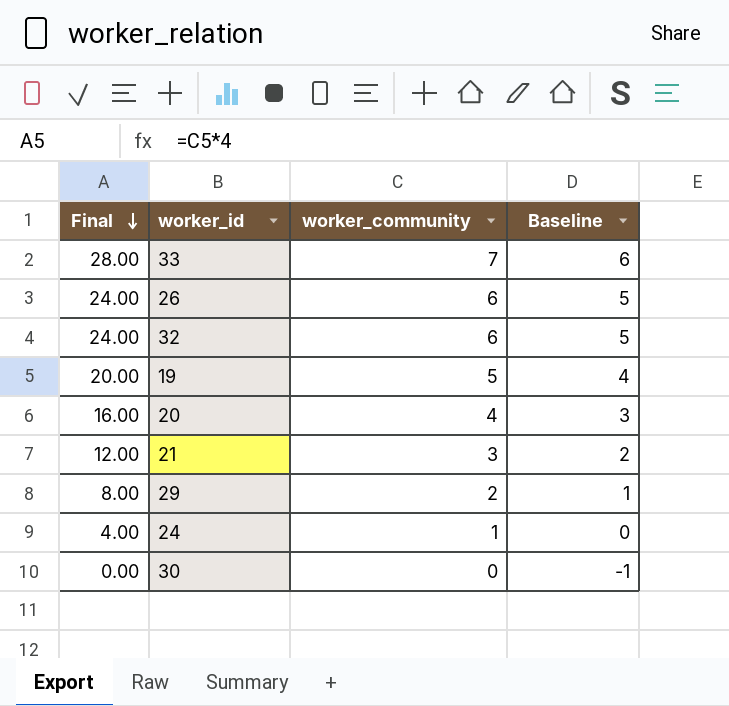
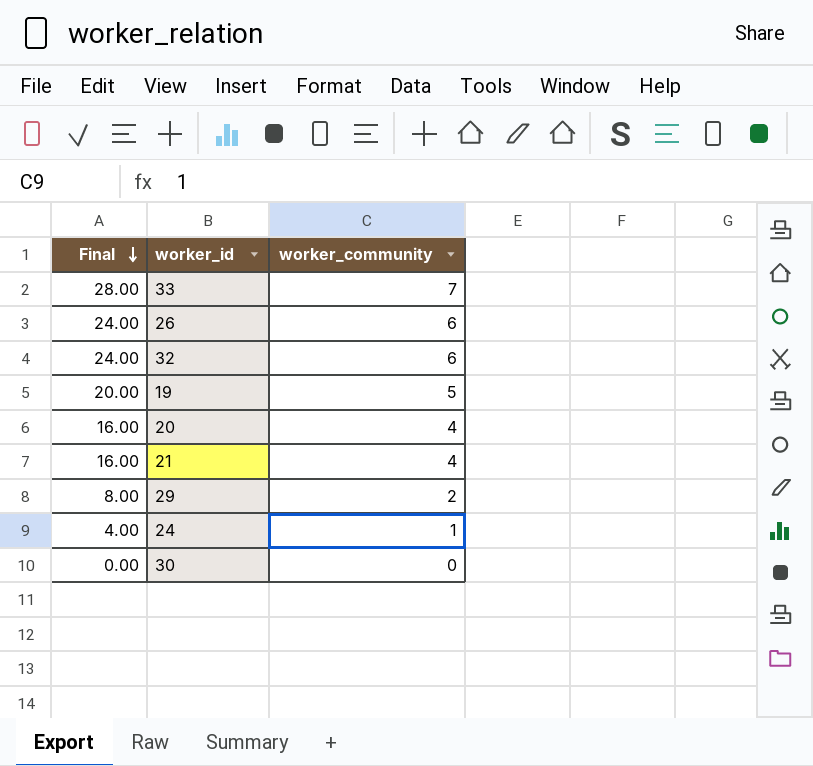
column Baseline | formula: [worker_community] - 1 -> none
21 | Final: 12.00 -> 16.00
21 | worker_community: 3 -> 4

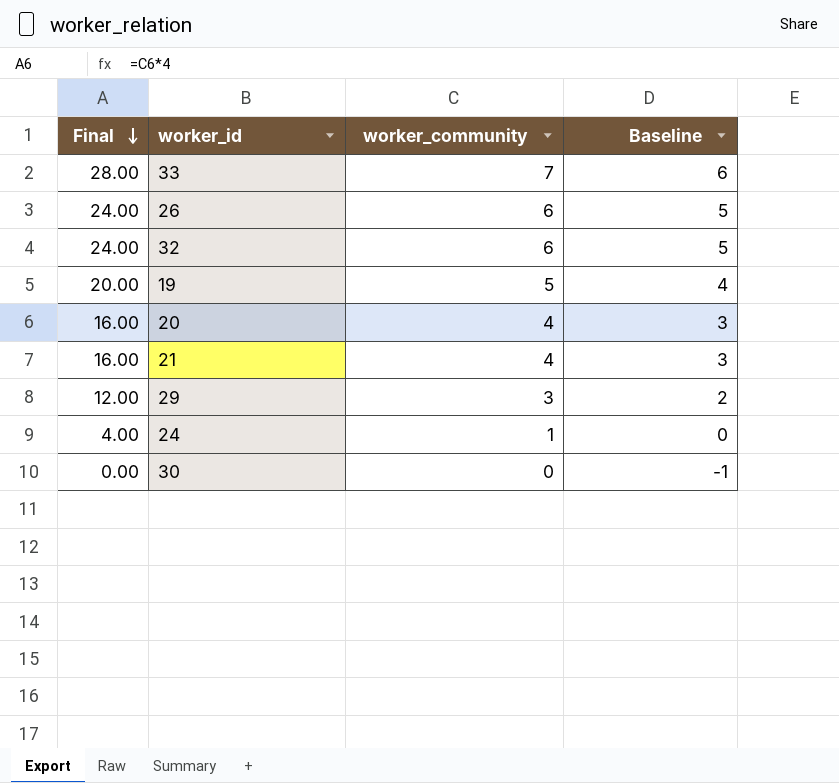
column Baseline | formula: none -> [worker_community] - 1
29 | Final: 8.00 -> 12.00
29 | worker_community: 2 -> 3

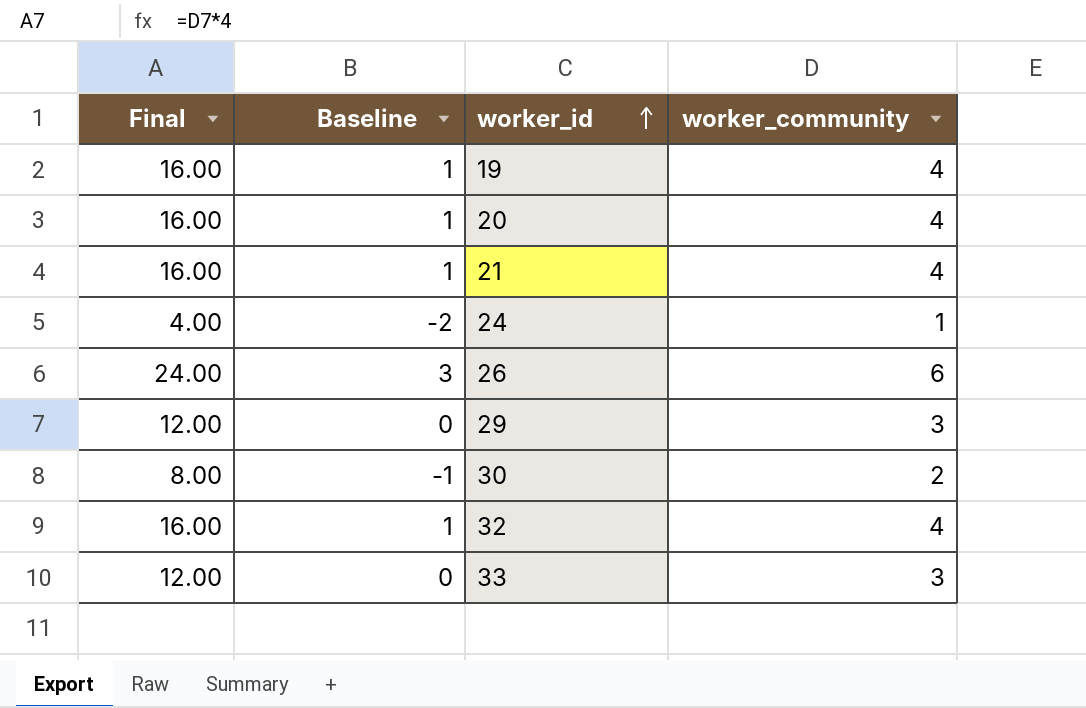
row order: Final descending -> worker_id ascending
column Baseline | formula: [worker_community] - 1 -> [worker_community] - 3
column Baseline | position: 4 -> 2
19 | Final: 20.00 -> 16.00
19 | worker_community: 5 -> 4
30 | Final: 0.00 -> 8.00
30 | worker_community: 0 -> 2
32 | Final: 24.00 -> 16.00
32 | worker_community: 6 -> 4
33 | Final: 28.00 -> 12.00
33 | worker_community: 7 -> 3

